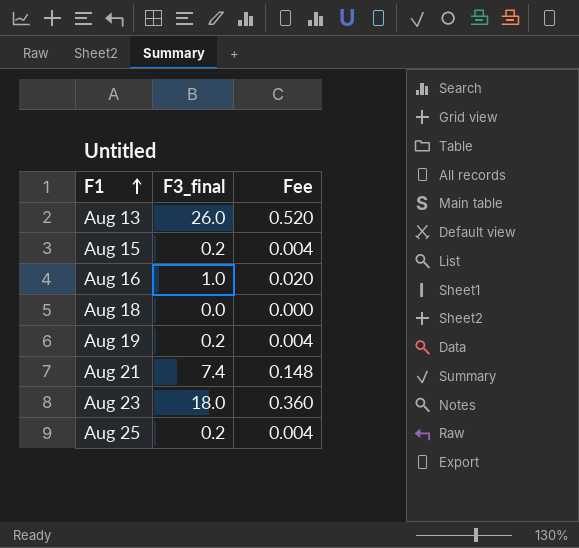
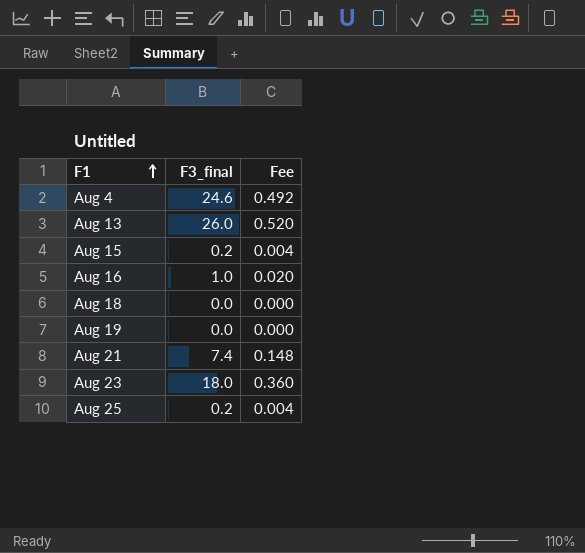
row Aug 4: none -> 24.6 | 0.492
Aug 19 | F3_final: 0.2 -> 0.0
Aug 19 | Fee: 0.004 -> 0.000

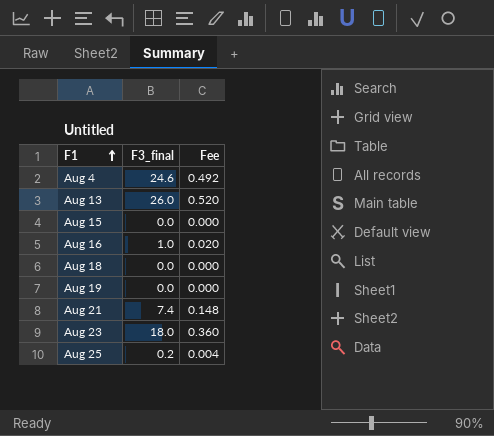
Aug 15 | F3_final: 0.2 -> 0.0
Aug 15 | Fee: 0.004 -> 0.000

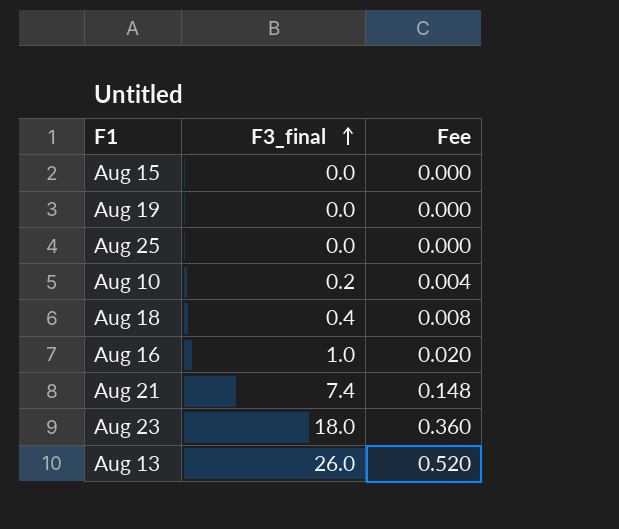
row order: F1 ascending -> F3_final ascending
row Aug 4: 24.6 | 0.492 -> none
Aug 25 | F3_final: 0.2 -> 0.0
Aug 25 | Fee: 0.004 -> 0.000
row Aug 10: none -> 0.2 | 0.004
Aug 18 | F3_final: 0.0 -> 0.4
Aug 18 | Fee: 0.000 -> 0.008

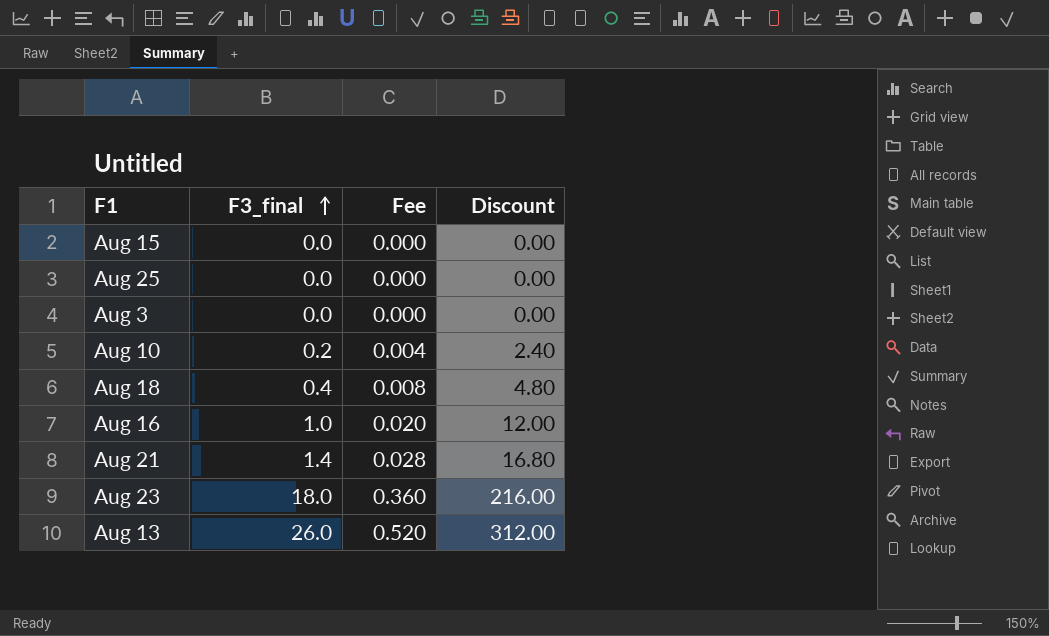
column Discount | formula: none -> [F3_final] * 12
row Aug 19: 0.0 | 0.000 -> none
row Aug 3: none -> 0.0 | 0.000 | 0.00
Aug 21 | F3_final: 7.4 -> 1.4
Aug 21 | Fee: 0.148 -> 0.028

